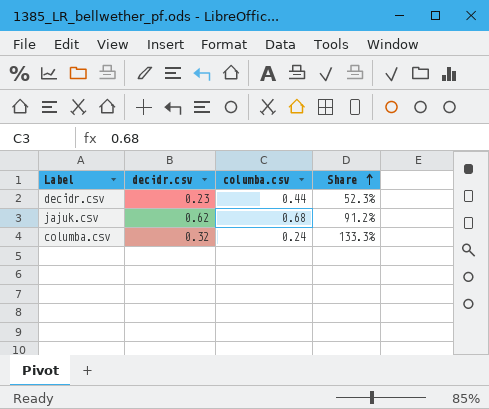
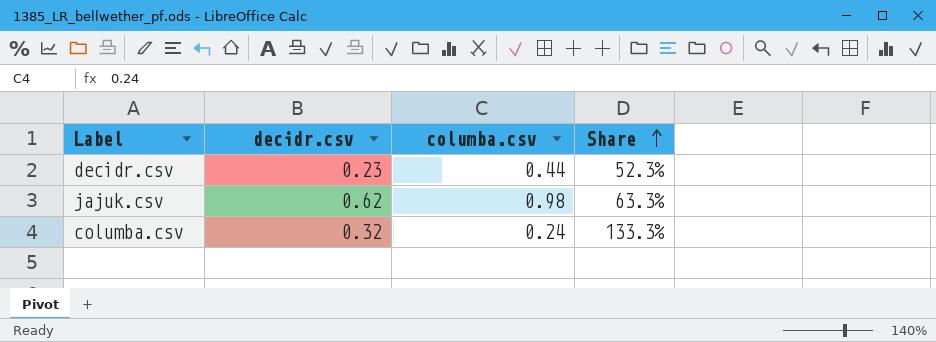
jajuk.csv | columba.csv: 0.68 -> 0.98
jajuk.csv | Share: 91.2% -> 63.3%

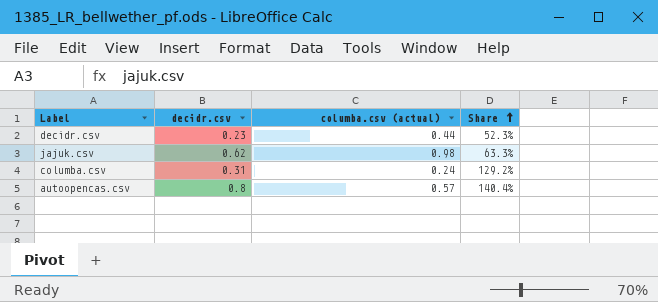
column name: columba.csv -> columba.csv (actual)
columba.csv | decidr.csv: 0.32 -> 0.31
columba.csv | Share: 133.3% -> 129.2%
row autoopencas.csv: none -> 0.8 | 0.57 | 140.4%

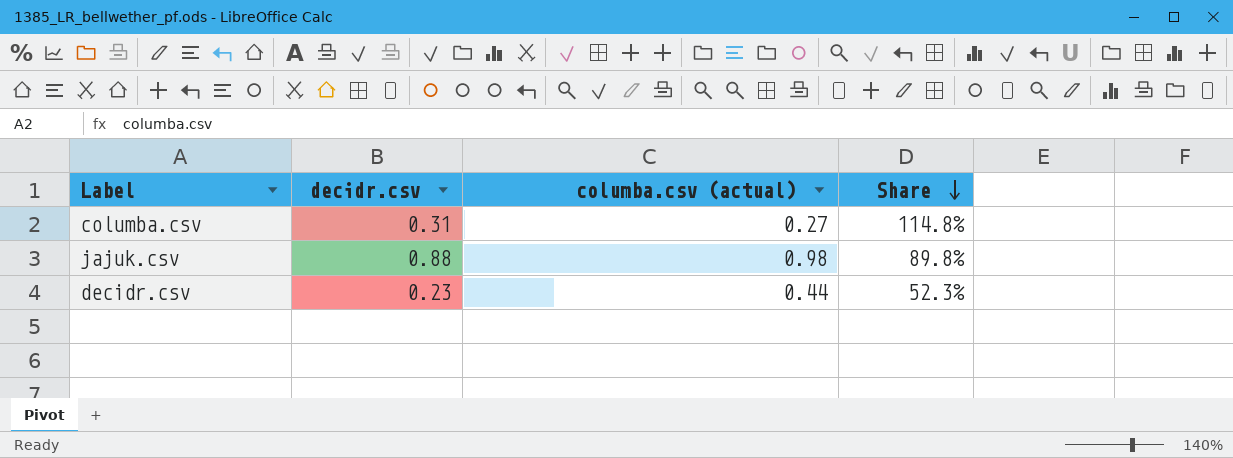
row order: Share ascending -> Share descending
row autoopencas.csv: 0.8 | 0.57 | 140.4% -> none
columba.csv | columba.csv (actual): 0.24 -> 0.27
columba.csv | Share: 129.2% -> 114.8%
jajuk.csv | decidr.csv: 0.62 -> 0.88
jajuk.csv | Share: 63.3% -> 89.8%

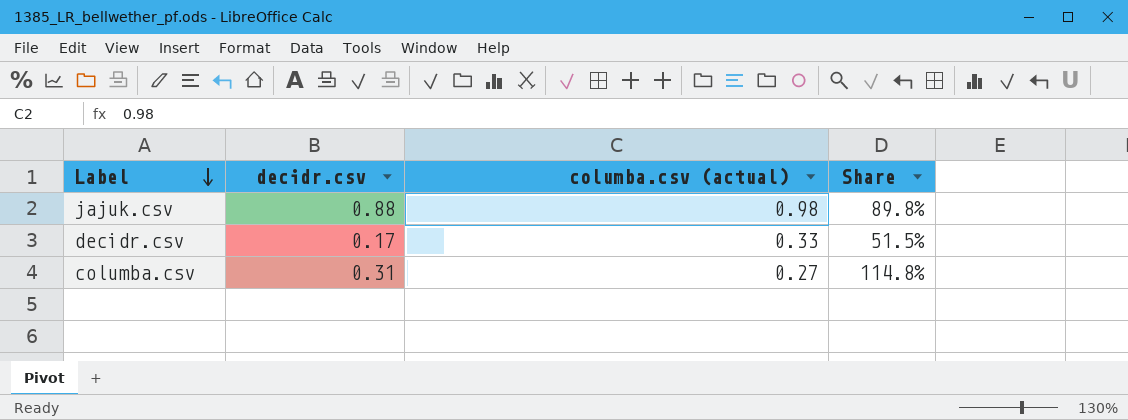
row order: Share descending -> Label descending
decidr.csv | decidr.csv: 0.23 -> 0.17
decidr.csv | columba.csv (actual): 0.44 -> 0.33
decidr.csv | Share: 52.3% -> 51.5%

